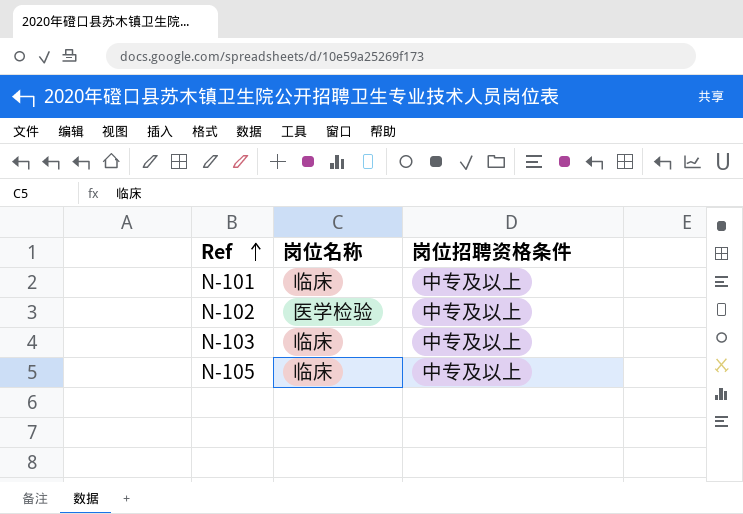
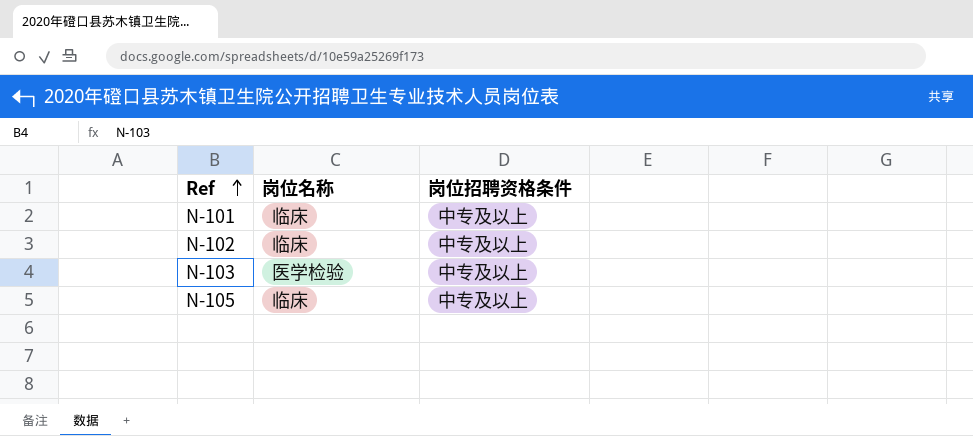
N-102 | 岗位名称: 医学检验 -> 临床
N-103 | 岗位名称: 临床 -> 医学检验

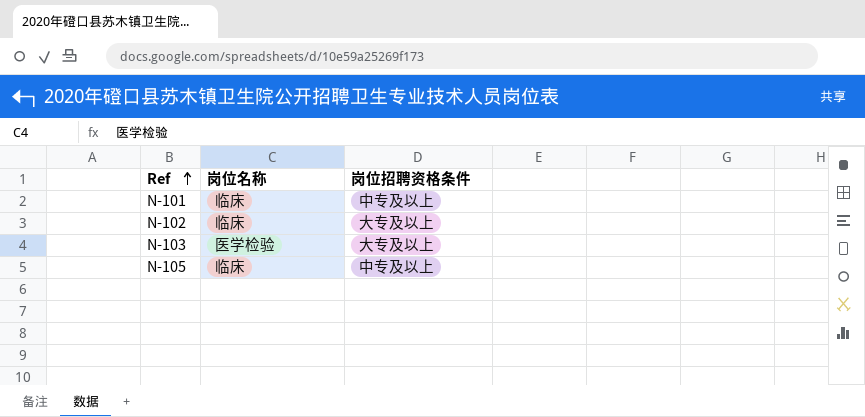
N-102 | 岗位招聘资格条件: 中专及以上 -> 大专及以上
N-103 | 岗位招聘资格条件: 中专及以上 -> 大专及以上

